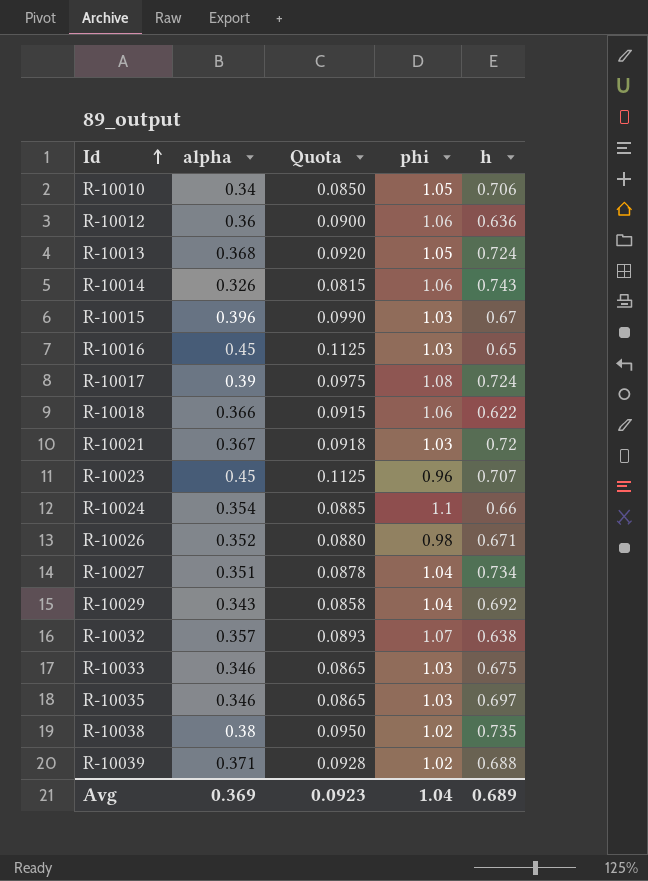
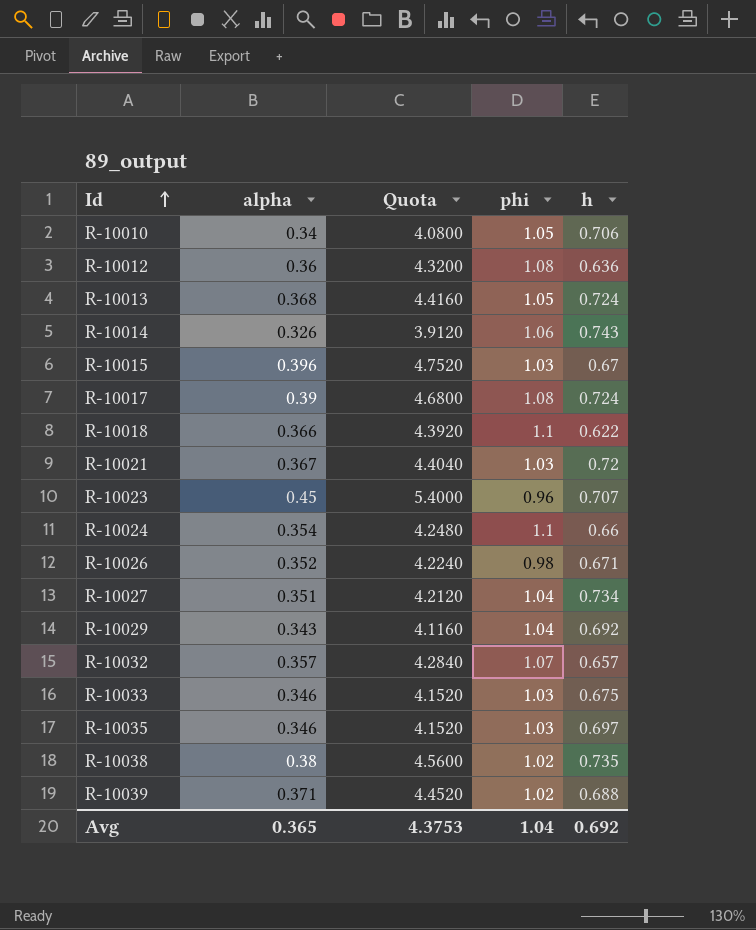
column Quota | formula: [alpha] * 0.25 -> [alpha] * 12
row R-10016: 0.45 | 0.1125 | 1.03 | 0.65 -> none
R-10012 | phi: 1.06 -> 1.08
R-10018 | phi: 1.06 -> 1.1
R-10032 | h: 0.638 -> 0.657
Avg | alpha: 0.369 -> 0.365
Avg | Quota: 0.0923 -> 4.3753
Avg | h: 0.689 -> 0.692

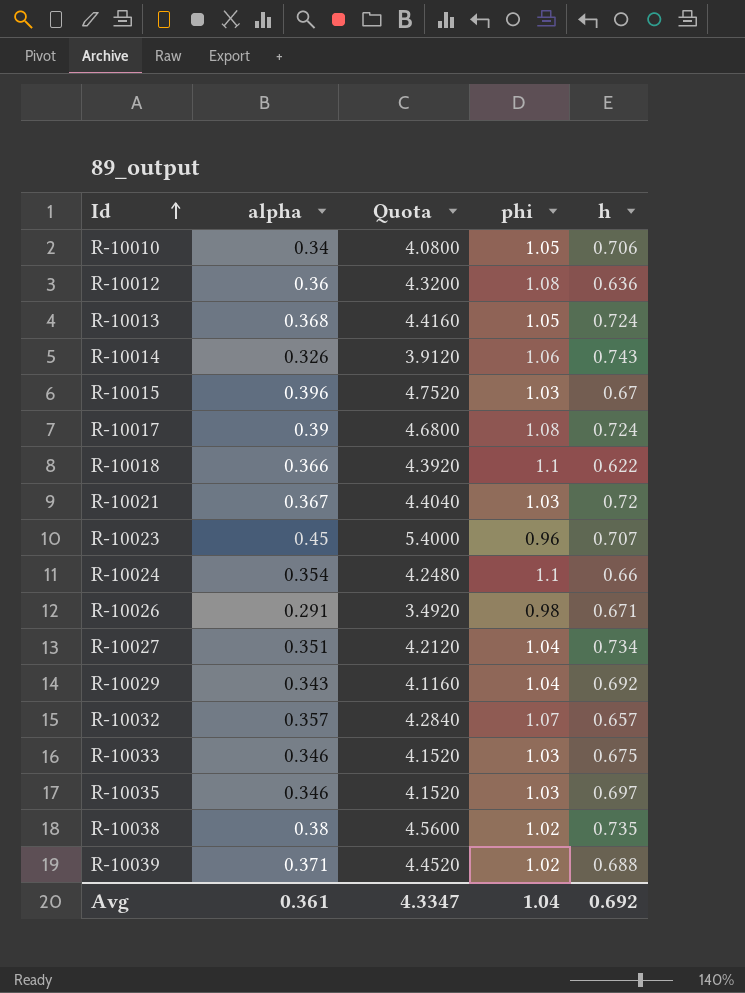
R-10026 | alpha: 0.352 -> 0.291
R-10026 | Quota: 4.2240 -> 3.4920
Avg | alpha: 0.365 -> 0.361
Avg | Quota: 4.3753 -> 4.3347

